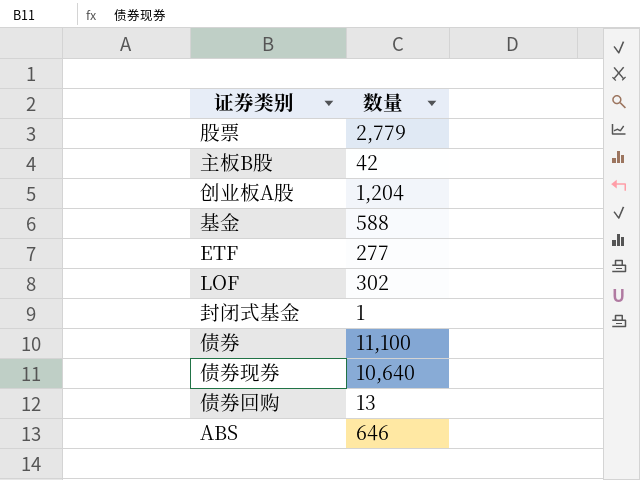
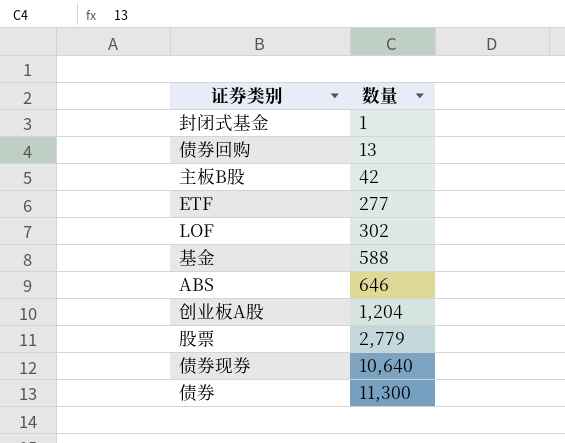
row order: none -> 数量 ascending
债券 | 数量: 11,100 -> 11,300

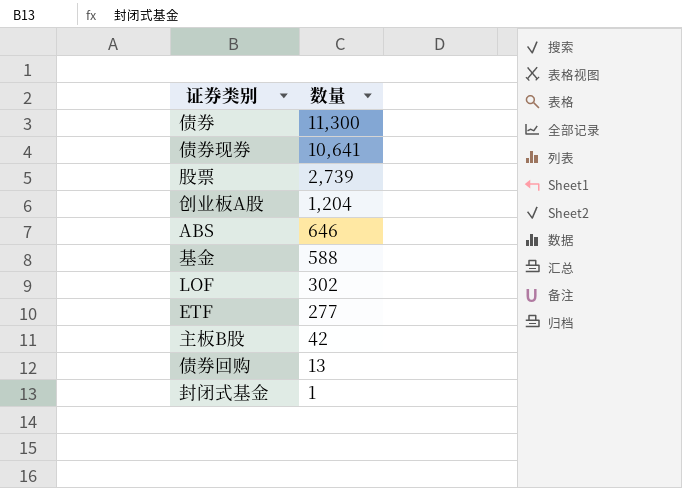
row order: 数量 ascending -> 数量 descending
债券现券 | 数量: 10,640 -> 10,641
股票 | 数量: 2,779 -> 2,739

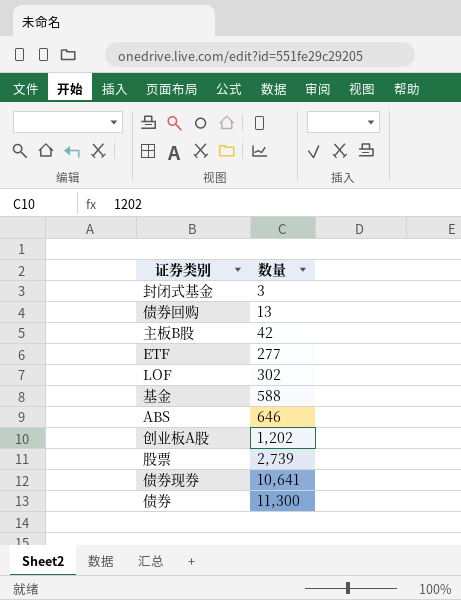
row order: 数量 descending -> 数量 ascending
封闭式基金 | 数量: 1 -> 3
创业板A股 | 数量: 1,204 -> 1,202

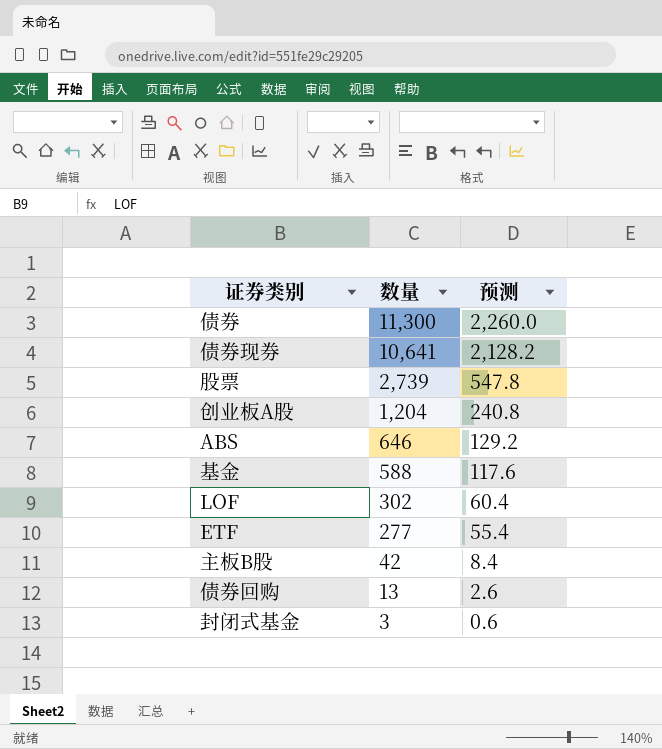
row order: 数量 ascending -> 数量 descending
column 预测 | formula: none -> [数量] * 0.2
创业板A股 | 数量: 1,202 -> 1,204

